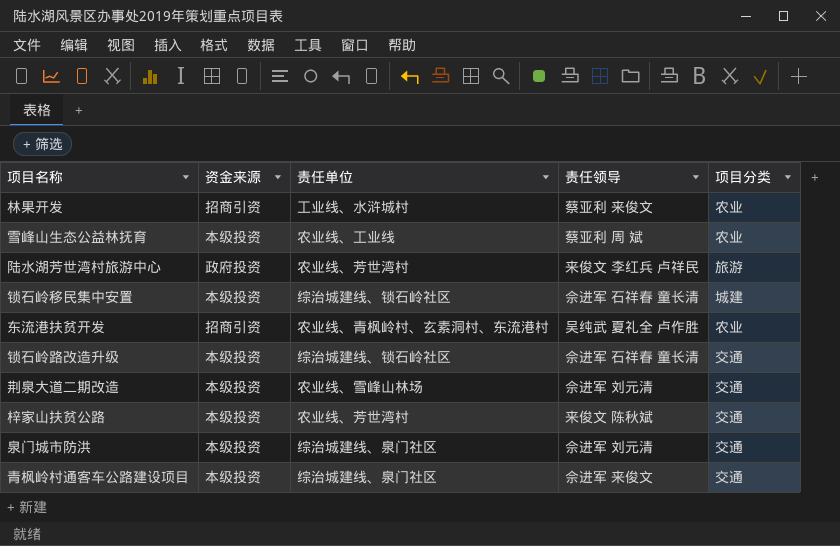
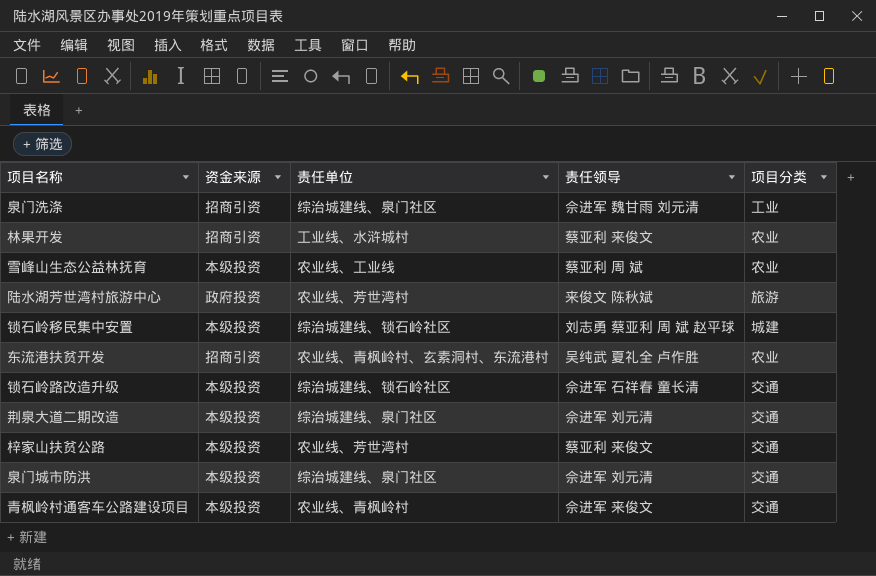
row 泉门洗涤: none -> 招商引资 | 综治城建线、泉门社区 | 佘进军 魏甘雨 刘元清 | 工业
陆水湖芳世湾村旅游中心 | 责任领导: 来俊文 李红兵 卢祥民 -> 来俊文 陈秋斌
锁石岭移民集中安置 | 责任领导: 佘进军 石祥春 童长清 -> 刘志勇 蔡亚利 周 斌 赵平球
荆泉大道二期改造 | 责任单位: 农业线、雪峰山林场 -> 综治城建线、泉门社区
梓家山扶贫公路 | 责任领导: 来俊文 陈秋斌 -> 蔡亚利 来俊文
青枫岭村通客车公路建设项目 | 责任单位: 综治城建线、泉门社区 -> 农业线、青枫岭村

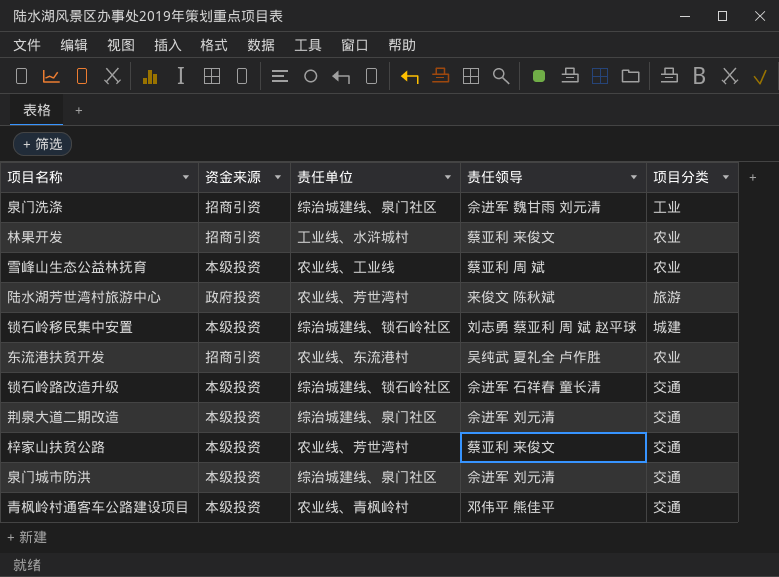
东流港扶贫开发 | 责任单位: 农业线、青枫岭村、玄素洞村、东流港村 -> 农业线、东流港村
青枫岭村通客车公路建设项目 | 责任领导: 佘进军 来俊文 -> 邓伟平 熊佳平

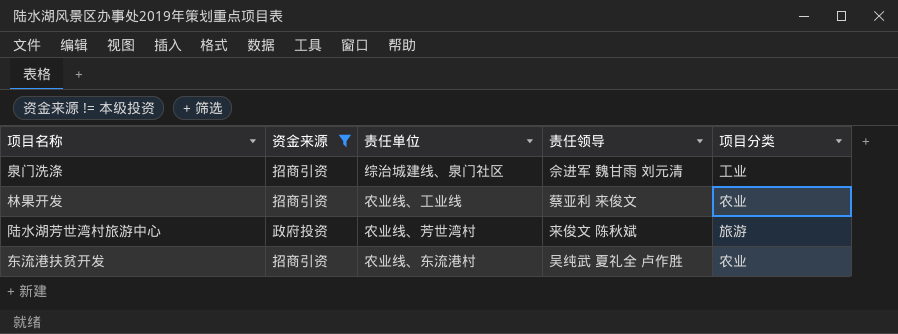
filter: none -> 资金来源 != 本级投资
林果开发 | 责任单位: 工业线、水浒城村 -> 农业线、工业线

